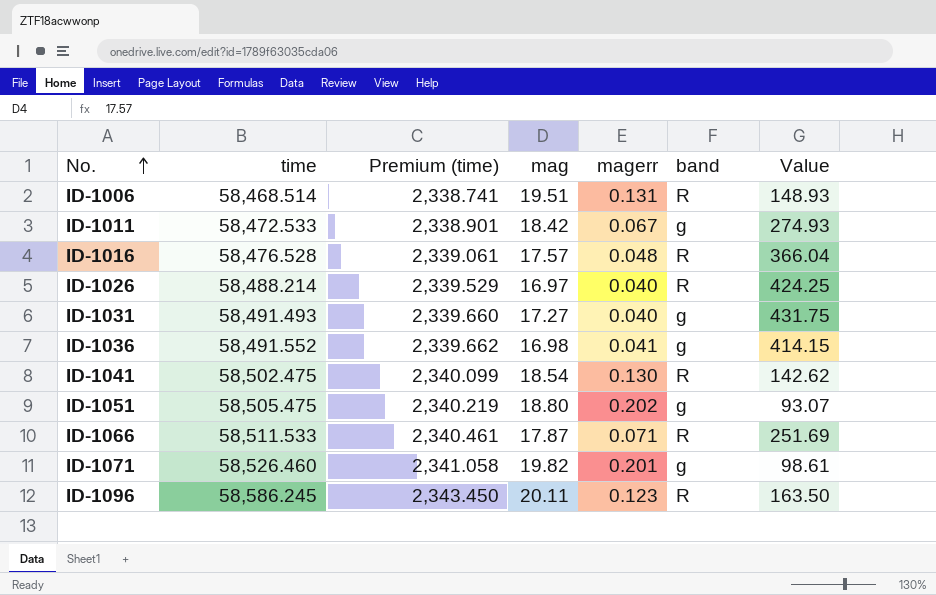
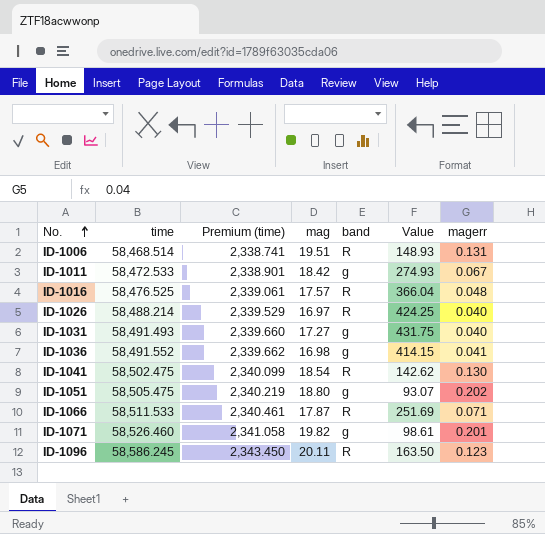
column magerr | position: 5 -> 7
ID-1016 | time: 58,476.528 -> 58,476.525

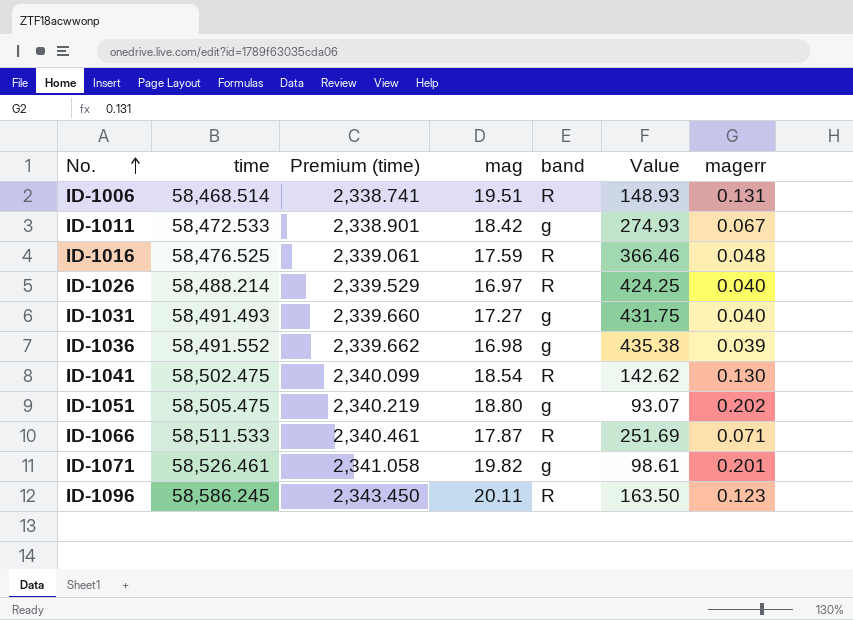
ID-1016 | mag: 17.57 -> 17.59
ID-1016 | Value: 366.04 -> 366.46
ID-1036 | Value: 414.15 -> 435.38
ID-1036 | magerr: 0.041 -> 0.039
ID-1071 | time: 58,526.460 -> 58,526.461

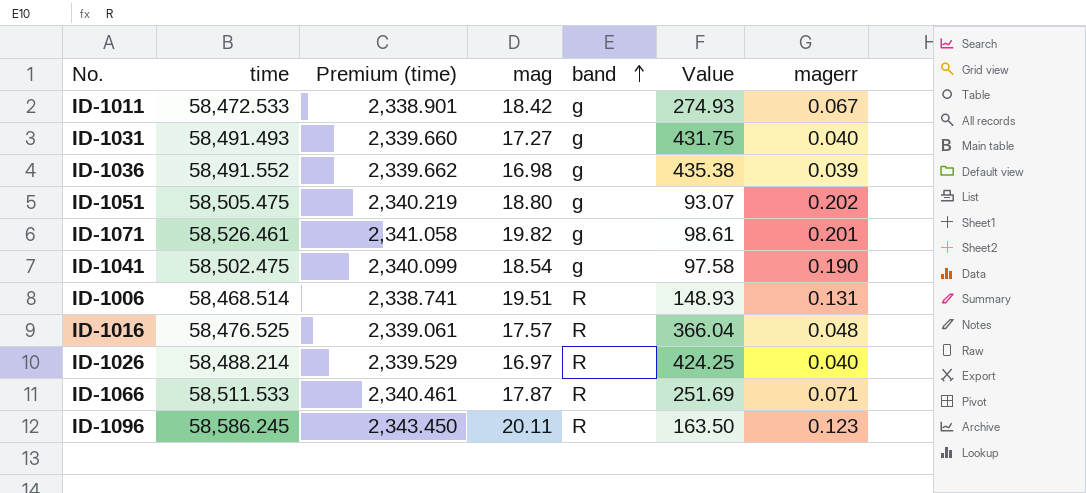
row order: No. ascending -> band ascending
ID-1041 | band: R -> g
ID-1041 | Value: 142.62 -> 97.58
ID-1041 | magerr: 0.130 -> 0.190
ID-1016 | mag: 17.59 -> 17.57
ID-1016 | Value: 366.46 -> 366.04

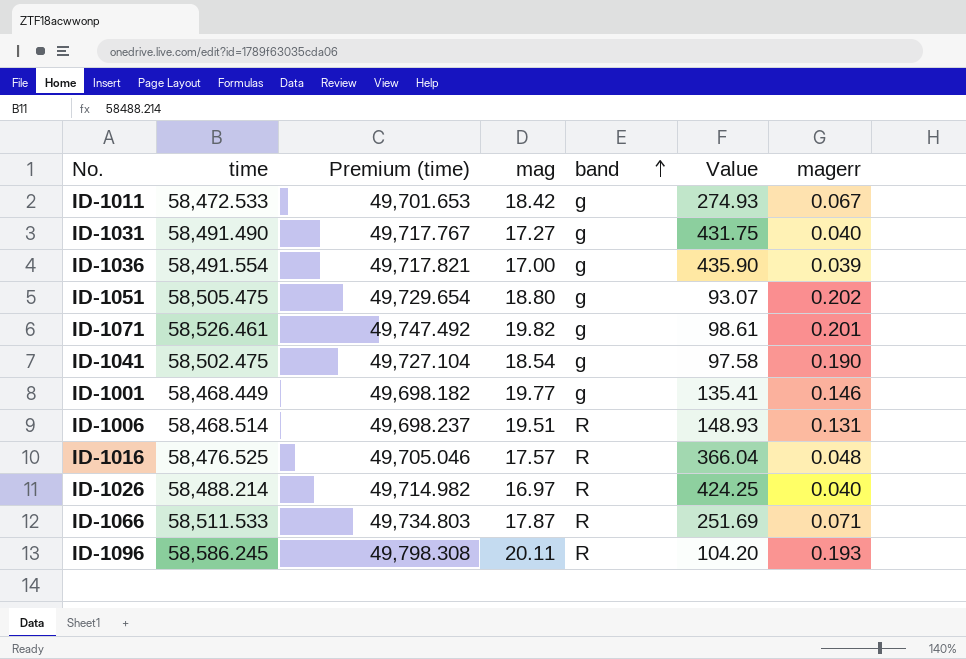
column Premium (time) | formula: [time] * 0.04 -> [time] * 0.85
ID-1031 | time: 58,491.493 -> 58,491.490
ID-1036 | time: 58,491.552 -> 58,491.554
ID-1036 | mag: 16.98 -> 17.00
ID-1036 | Value: 435.38 -> 435.90
row ID-1001: none -> 58,468.449 | 49,698.182 | 19.77 | g | 135.41 | 0.146
ID-1096 | Value: 163.50 -> 104.20
ID-1096 | magerr: 0.123 -> 0.193

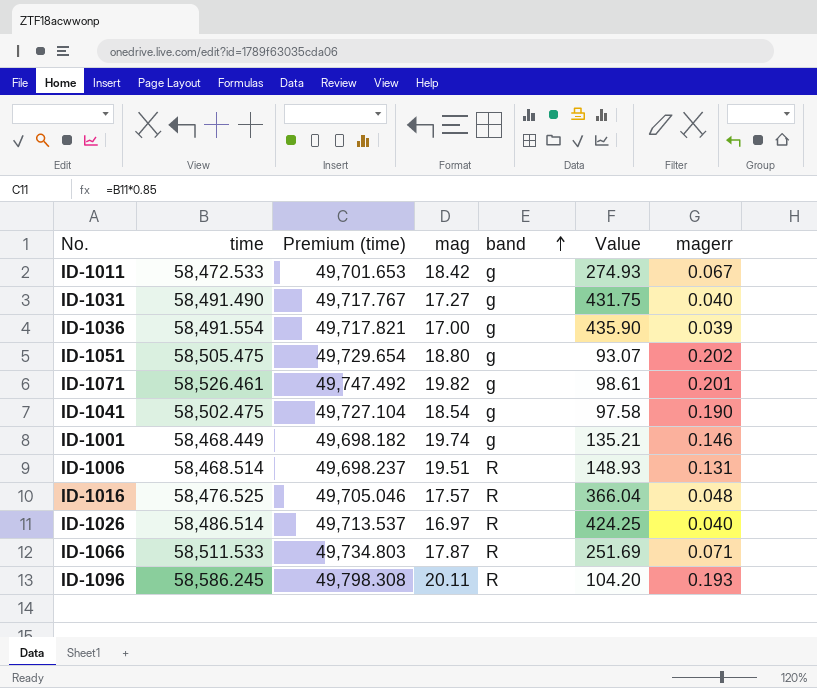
ID-1001 | mag: 19.77 -> 19.74
ID-1001 | Value: 135.41 -> 135.21
ID-1026 | time: 58,488.214 -> 58,486.514
ID-1026 | Premium (time): 49,714.982 -> 49,713.537

